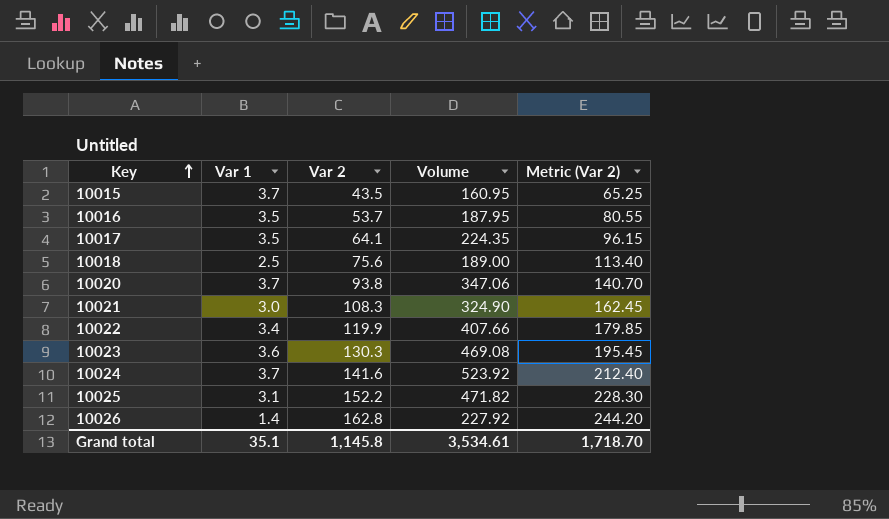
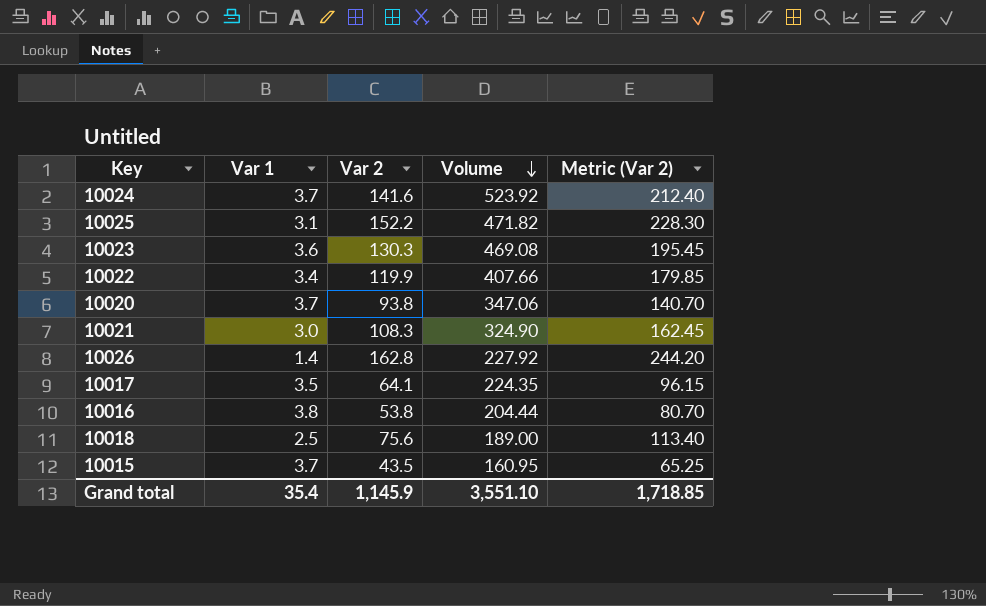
row order: Key ascending -> Volume descending
10016 | Var 1: 3.5 -> 3.8
10016 | Var 2: 53.7 -> 53.8
10016 | Volume: 187.95 -> 204.44
10016 | Metric (Var 2): 80.55 -> 80.70
Grand total | Var 1: 35.1 -> 35.4
Grand total | Var 2: 1,145.8 -> 1,145.9
Grand total | Volume: 3,534.61 -> 3,551.10
Grand total | Metric (Var 2): 1,718.70 -> 1,718.85

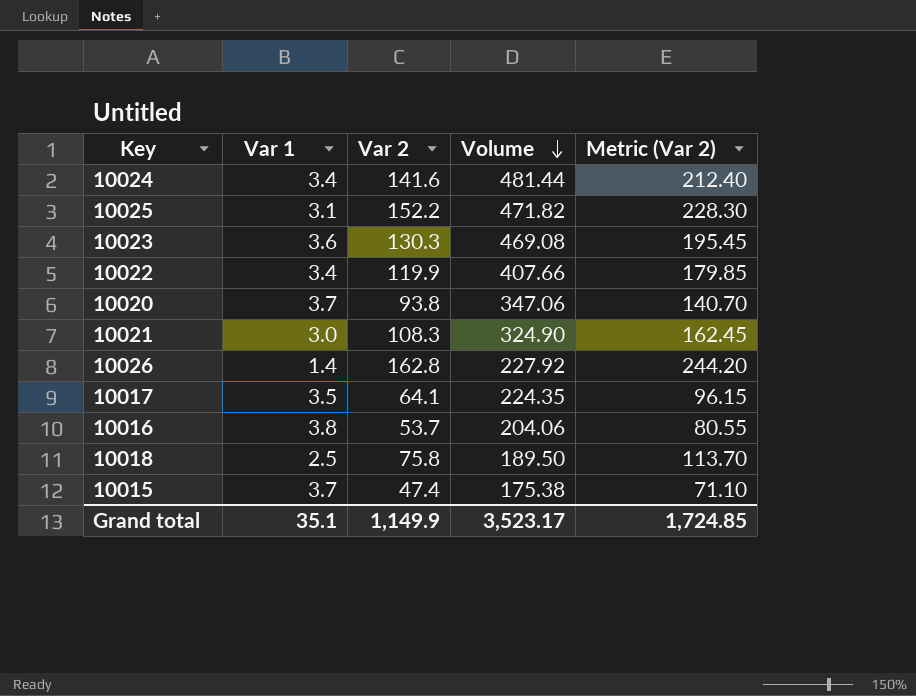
10024 | Var 1: 3.7 -> 3.4
10024 | Volume: 523.92 -> 481.44
10016 | Var 2: 53.8 -> 53.7
10016 | Volume: 204.44 -> 204.06
10016 | Metric (Var 2): 80.70 -> 80.55
10018 | Var 2: 75.6 -> 75.8
10018 | Volume: 189.00 -> 189.50
10018 | Metric (Var 2): 113.40 -> 113.70
10015 | Var 2: 43.5 -> 47.4
10015 | Volume: 160.95 -> 175.38
10015 | Metric (Var 2): 65.25 -> 71.10
Grand total | Var 1: 35.4 -> 35.1
Grand total | Var 2: 1,145.9 -> 1,149.9
Grand total | Volume: 3,551.10 -> 3,523.17
Grand total | Metric (Var 2): 1,718.85 -> 1,724.85

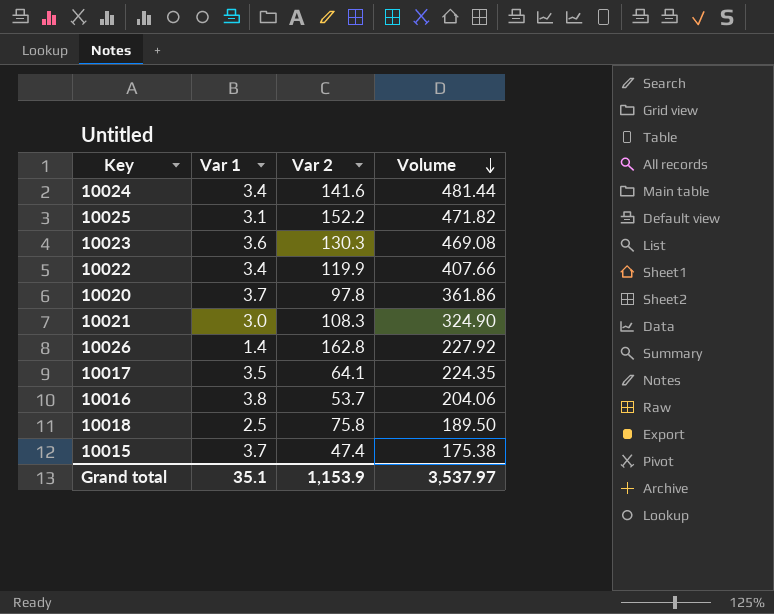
column Metric (Var 2) | formula: [Var 2] * 1.5 -> none
10020 | Var 2: 93.8 -> 97.8
10020 | Volume: 347.06 -> 361.86
Grand total | Var 2: 1,149.9 -> 1,153.9
Grand total | Volume: 3,523.17 -> 3,537.97

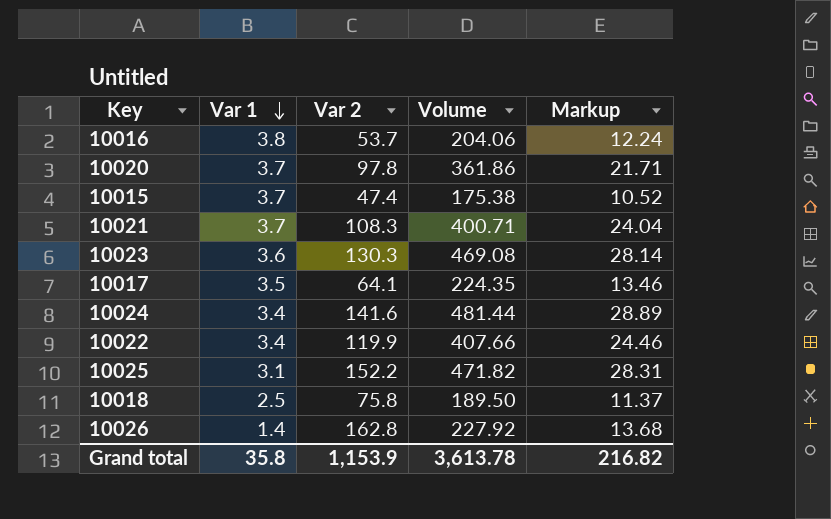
row order: Volume descending -> Var 1 descending
column Markup | formula: none -> [Volume] * 0.06
10021 | Var 1: 3.0 -> 3.7
10021 | Volume: 324.90 -> 400.71
Grand total | Var 1: 35.1 -> 35.8
Grand total | Volume: 3,537.97 -> 3,613.78

